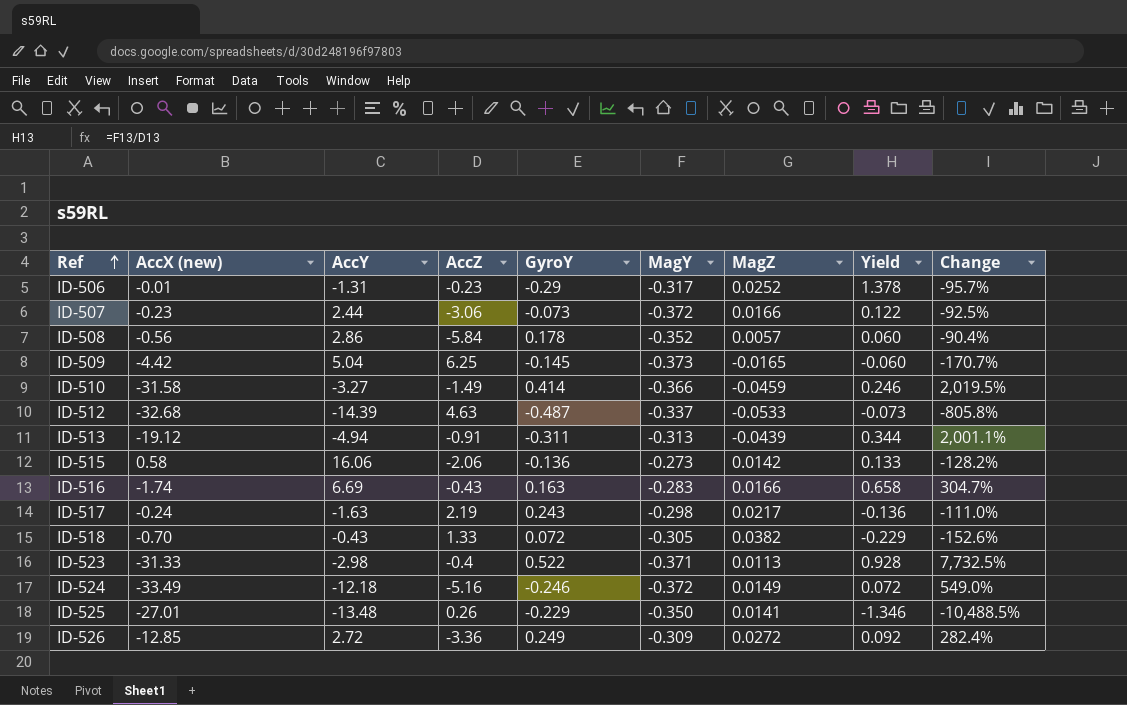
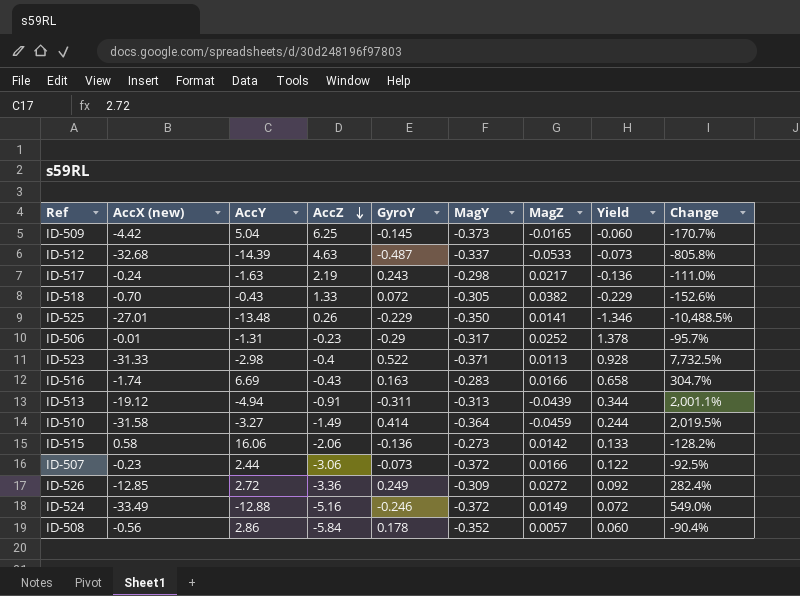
row order: Ref ascending -> AccZ descending
ID-510 | MagY: -0.366 -> -0.364
ID-510 | Yield: 0.246 -> 0.244
ID-524 | AccY: -12.18 -> -12.88

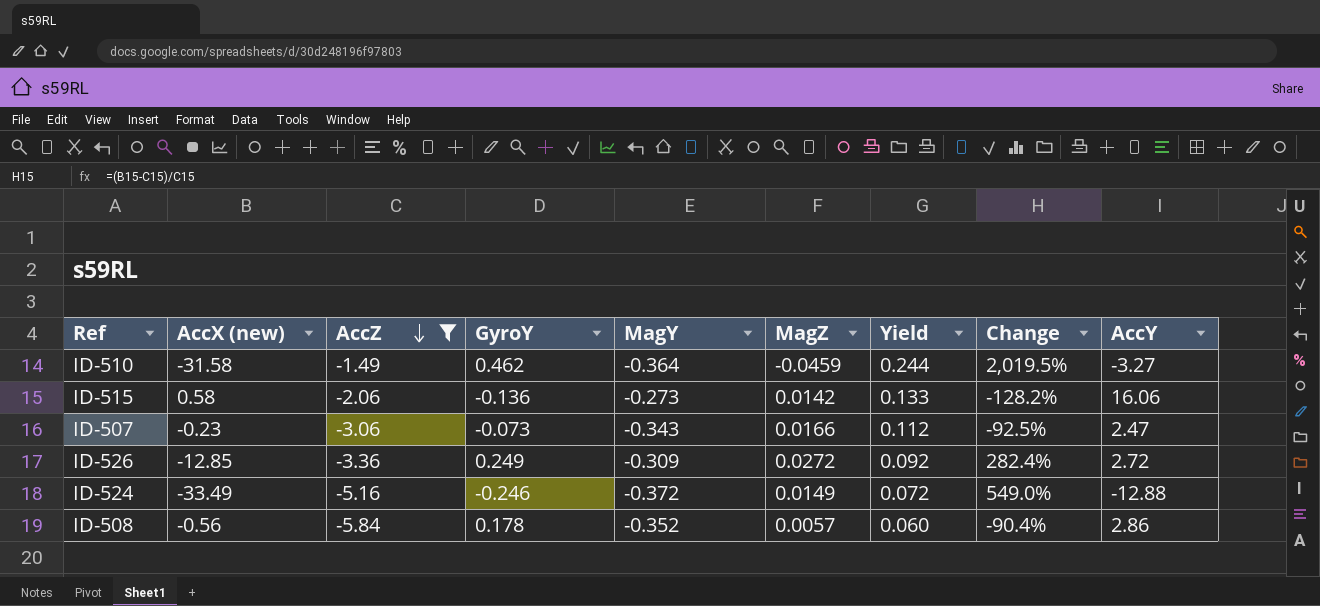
filter: none -> AccZ <= -1.49
column AccY | position: 3 -> 9
ID-510 | GyroY: 0.414 -> 0.462
ID-507 | MagY: -0.372 -> -0.343
ID-507 | Yield: 0.122 -> 0.112
ID-507 | AccY: 2.44 -> 2.47

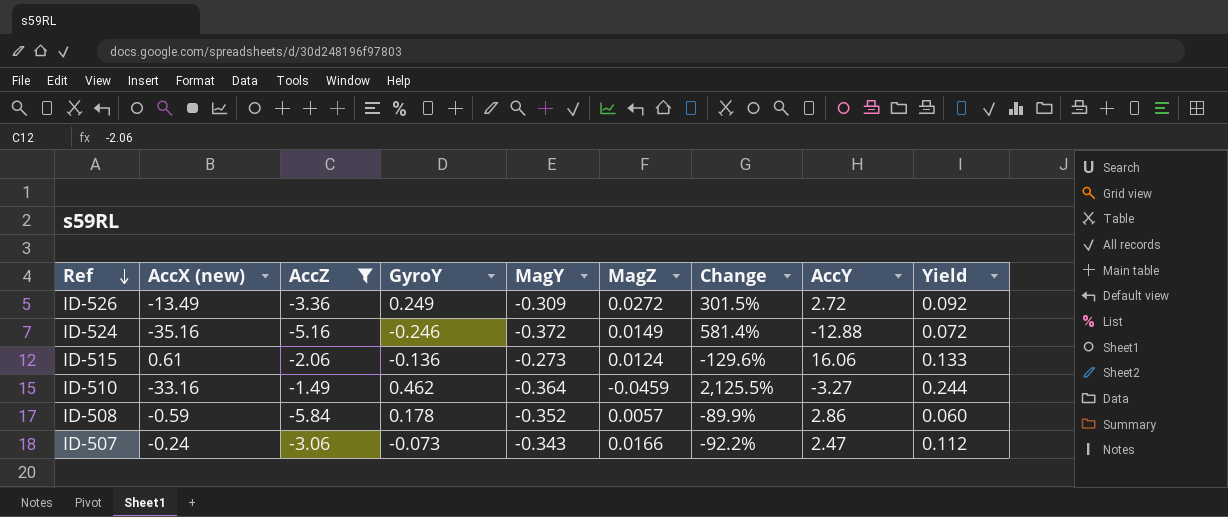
row order: AccZ descending -> Ref descending
column Yield | position: 7 -> 9
ID-526 | AccX (new): -12.85 -> -13.49
ID-526 | Change: 282.4% -> 301.5%
ID-524 | AccX (new): -33.49 -> -35.16
ID-524 | Change: 549.0% -> 581.4%
ID-515 | AccX (new): 0.58 -> 0.61
ID-515 | MagZ: 0.0142 -> 0.0124
ID-515 | Change: -128.2% -> -129.6%
ID-510 | AccX (new): -31.58 -> -33.16
ID-510 | Change: 2,019.5% -> 2,125.5%
ID-508 | AccX (new): -0.56 -> -0.59
ID-508 | Change: -90.4% -> -89.9%
ID-507 | AccX (new): -0.23 -> -0.24
ID-507 | Change: -92.5% -> -92.2%

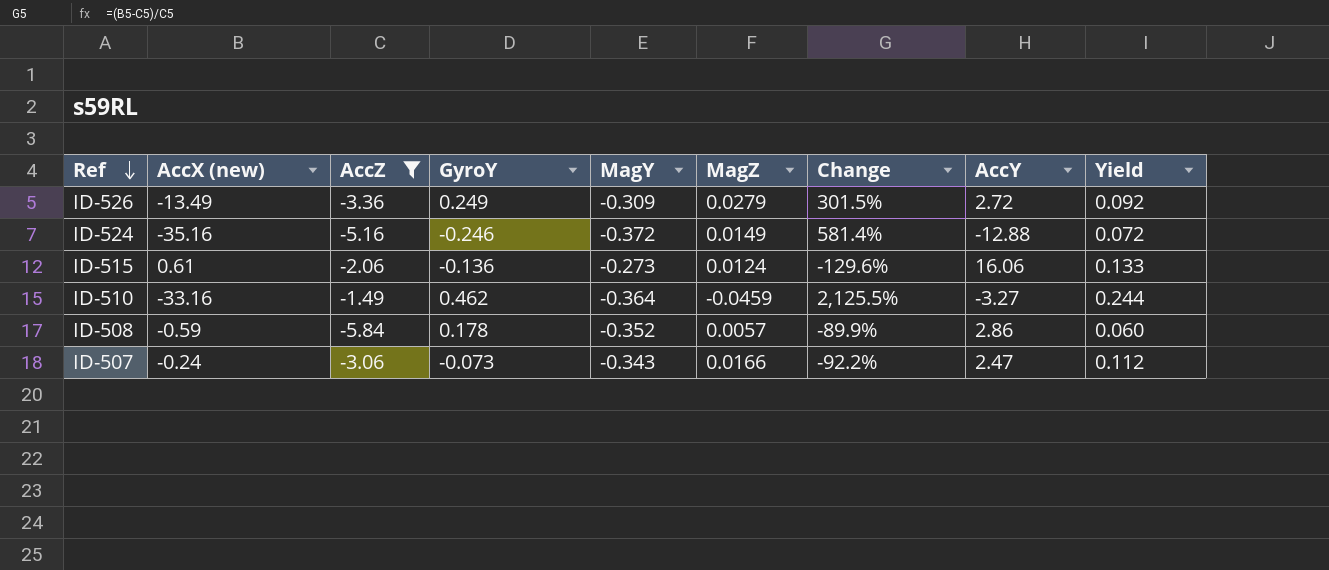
ID-526 | MagZ: 0.0272 -> 0.0279

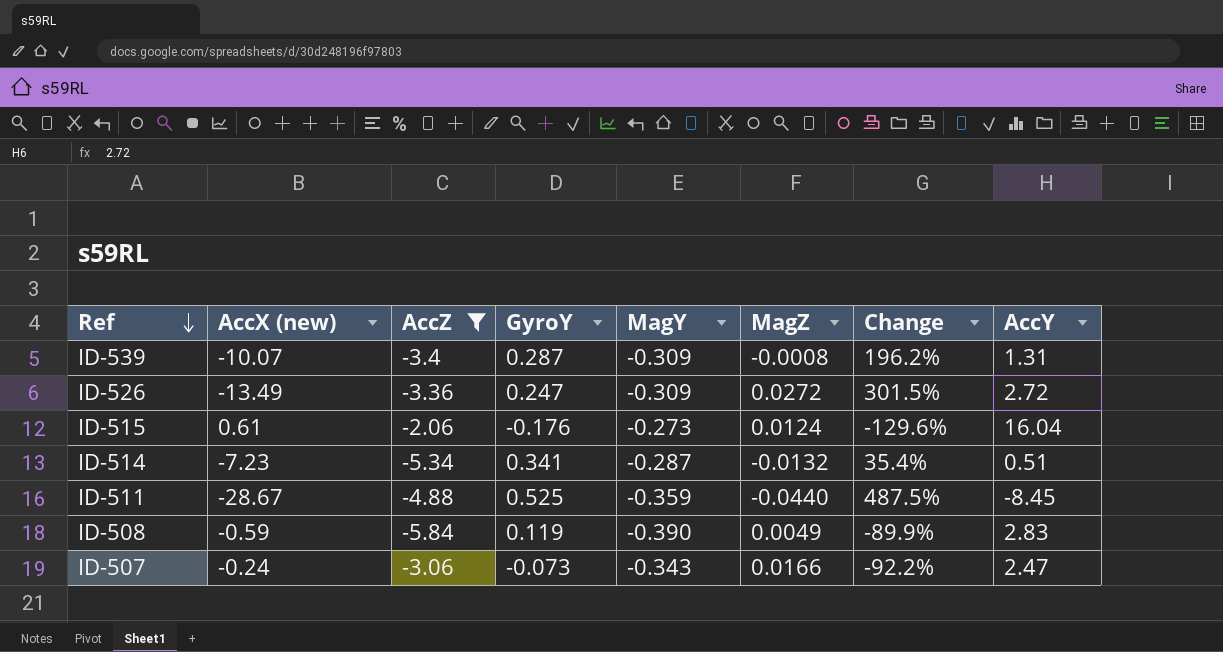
column Yield | formula: [MagY] / [AccZ] -> none
row ID-524: -35.16 | -5.16 | -0.246 | -0.372 | 0.0149 | 581.4% | -12.88 | 0.072 -> none
row ID-510: -33.16 | -1.49 | 0.462 | -0.364 | -0.0459 | 2,125.5% | -3.27 | 0.244 -> none
row ID-539: none -> -10.07 | -3.4 | 0.287 | -0.309 | -0.0008 | 196.2% | 1.31
ID-526 | GyroY: 0.249 -> 0.247
ID-526 | MagZ: 0.0279 -> 0.0272
ID-515 | GyroY: -0.136 -> -0.176
ID-515 | AccY: 16.06 -> 16.04
row ID-514: none -> -7.23 | -5.34 | 0.341 | -0.287 | -0.0132 | 35.4% | 0.51
row ID-511: none -> -28.67 | -4.88 | 0.525 | -0.359 | -0.0440 | 487.5% | -8.45
ID-508 | GyroY: 0.178 -> 0.119
ID-508 | MagY: -0.352 -> -0.390
ID-508 | MagZ: 0.0057 -> 0.0049
ID-508 | AccY: 2.86 -> 2.83

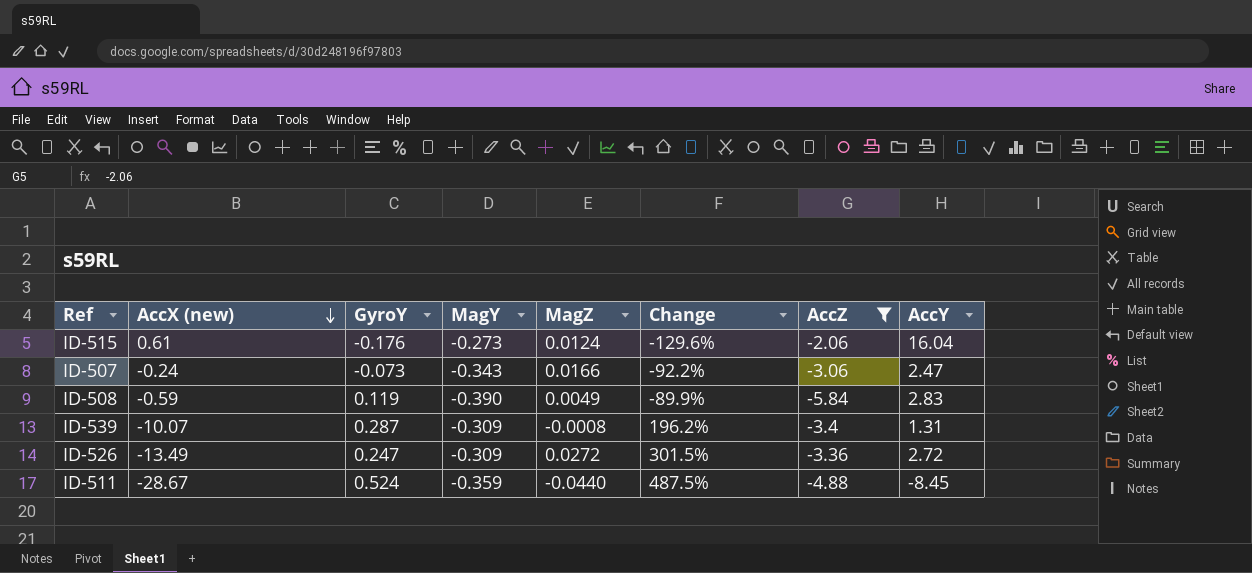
row order: Ref descending -> AccX (new) descending
column AccZ | position: 3 -> 7
row ID-514: -7.23 | -5.34 | 0.341 | -0.287 | -0.0132 | 35.4% | 0.51 -> none
ID-511 | GyroY: 0.525 -> 0.524

